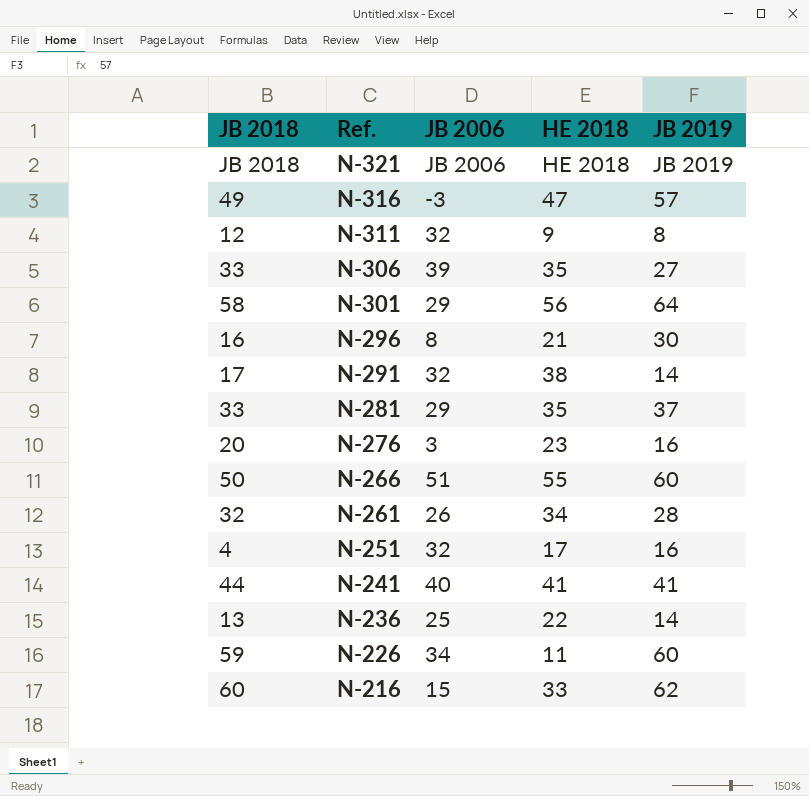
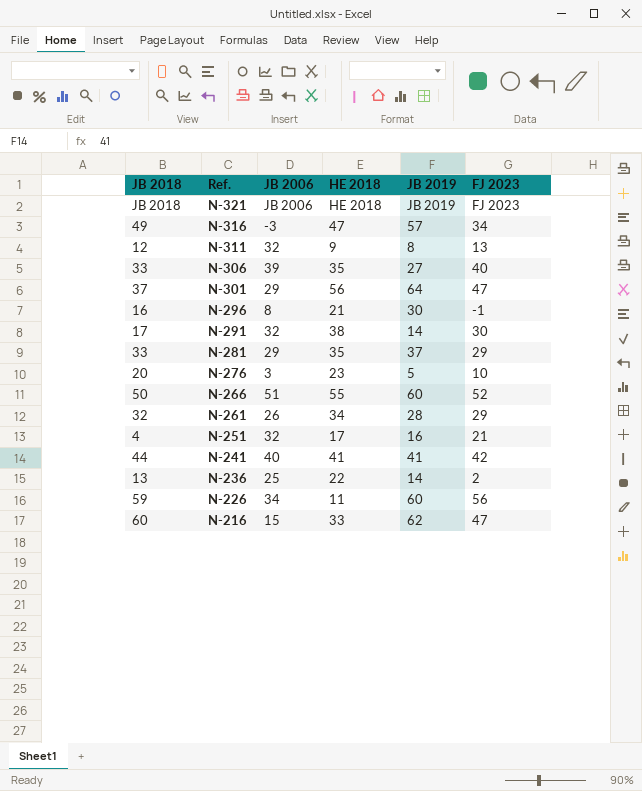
column FJ 2023 | position: none -> 6
N-301 | JB 2018: 58 -> 37
N-276 | JB 2019: 16 -> 5

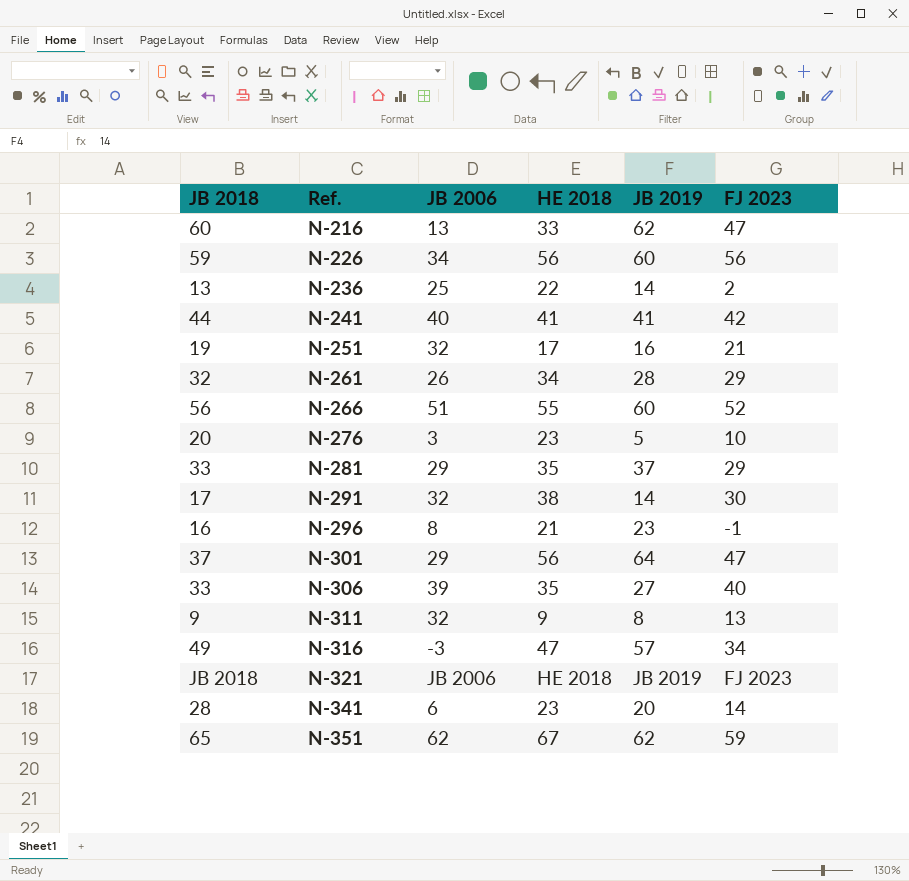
row order: Ref. descending -> Ref. ascending
N-216 | JB 2006: 15 -> 13
N-226 | HE 2018: 11 -> 56
N-251 | JB 2018: 4 -> 19
N-266 | JB 2018: 50 -> 56
N-296 | JB 2019: 30 -> 23
N-311 | JB 2018: 12 -> 9
row N-341: none -> 28 | 6 | 23 | 20 | 14
row N-351: none -> 65 | 62 | 67 | 62 | 59

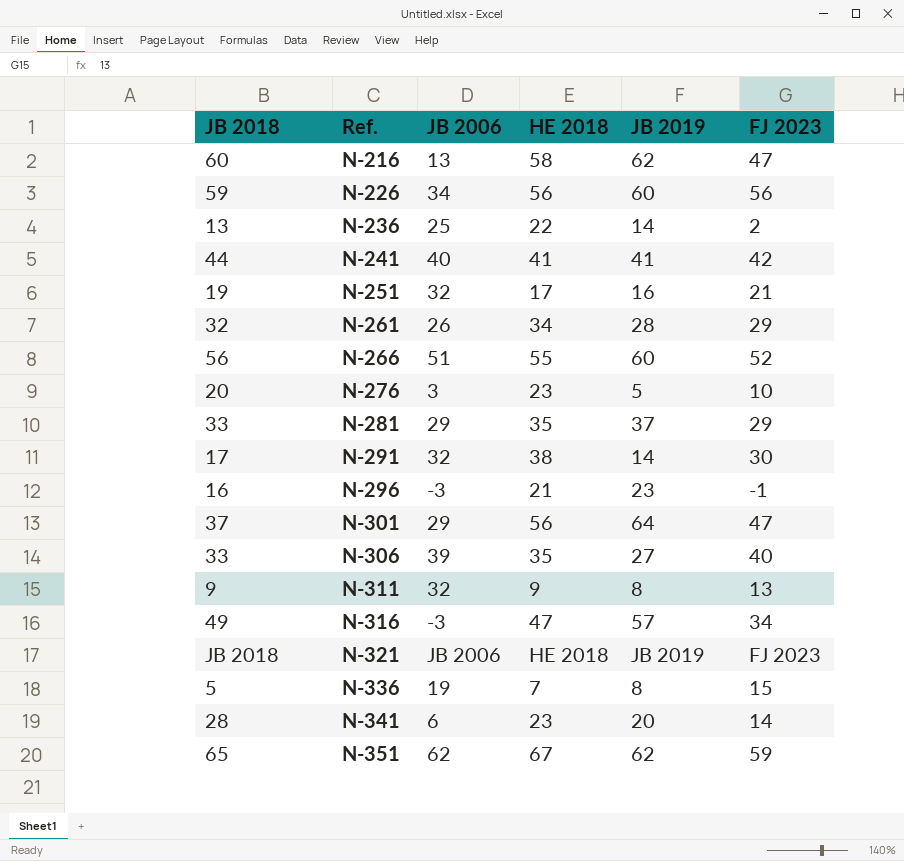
N-216 | HE 2018: 33 -> 58
N-296 | JB 2006: 8 -> -3
row N-336: none -> 5 | 19 | 7 | 8 | 15

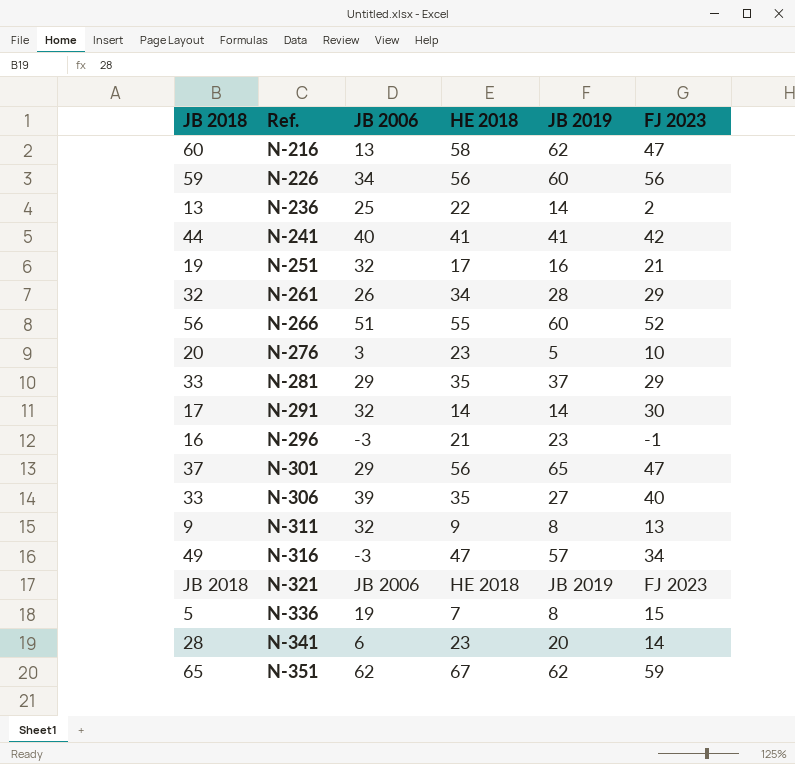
N-291 | HE 2018: 38 -> 14
N-301 | JB 2019: 64 -> 65

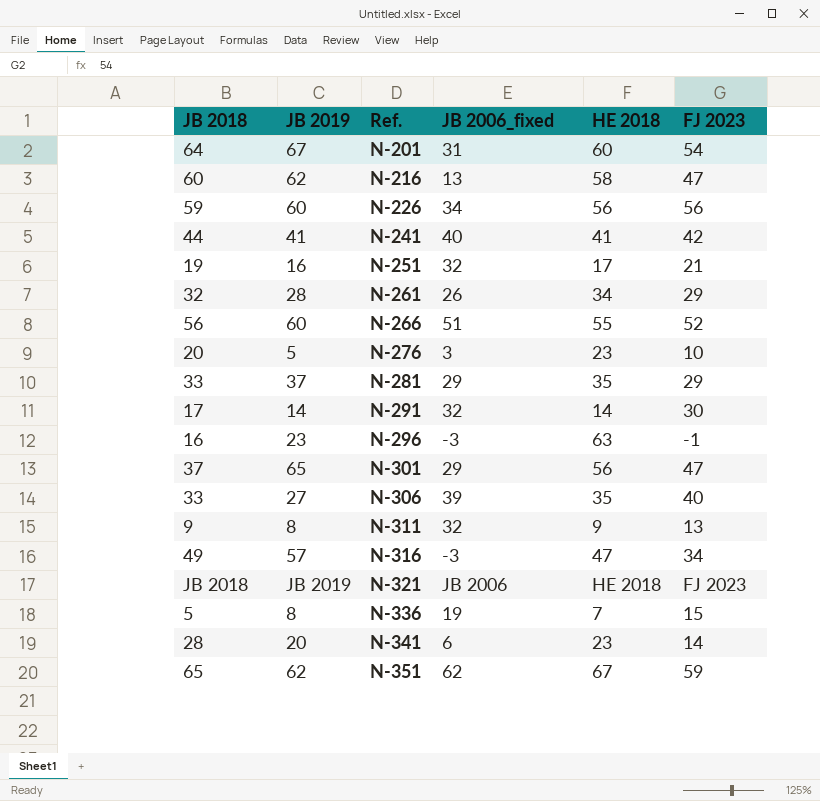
column JB 2019 | position: 5 -> 2
column name: JB 2006 -> JB 2006_fixed
row N-236: 13 | 25 | 22 | 14 | 2 -> none
row N-201: none -> 64 | 67 | 31 | 60 | 54
N-296 | HE 2018: 21 -> 63

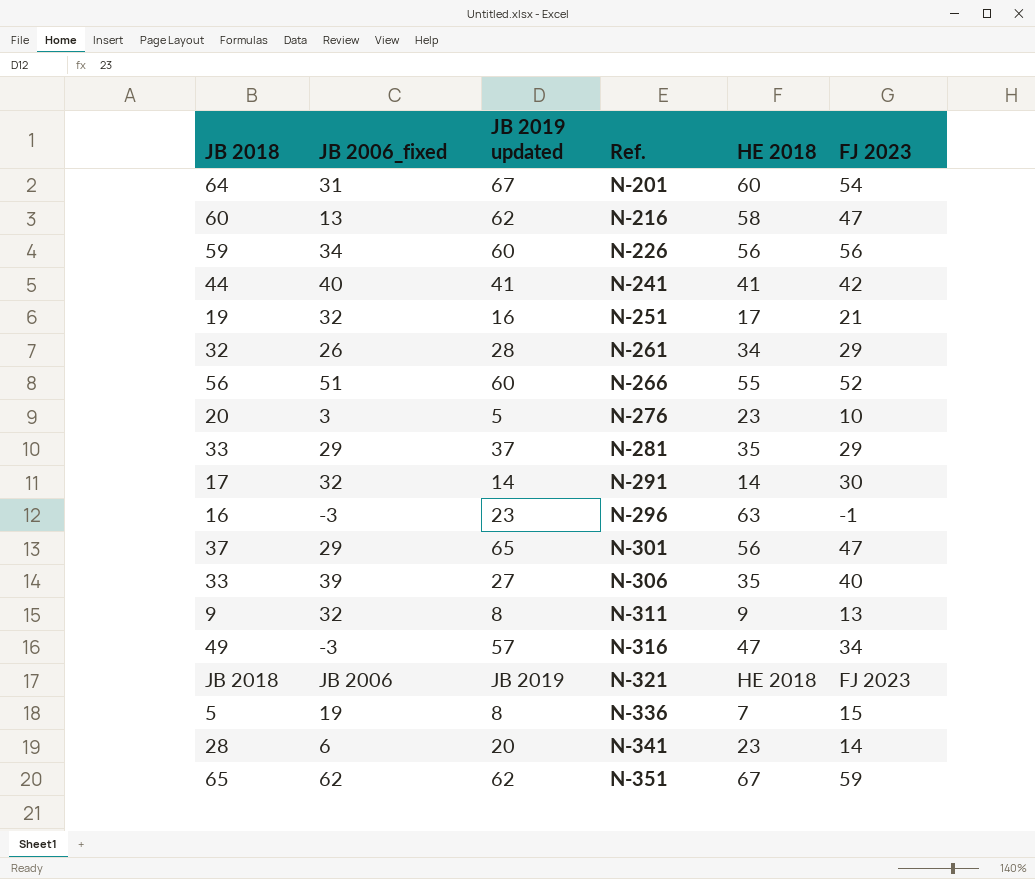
column JB 2006_fixed | position: 4 -> 2
column name: JB 2019 -> JB 2019 updated

